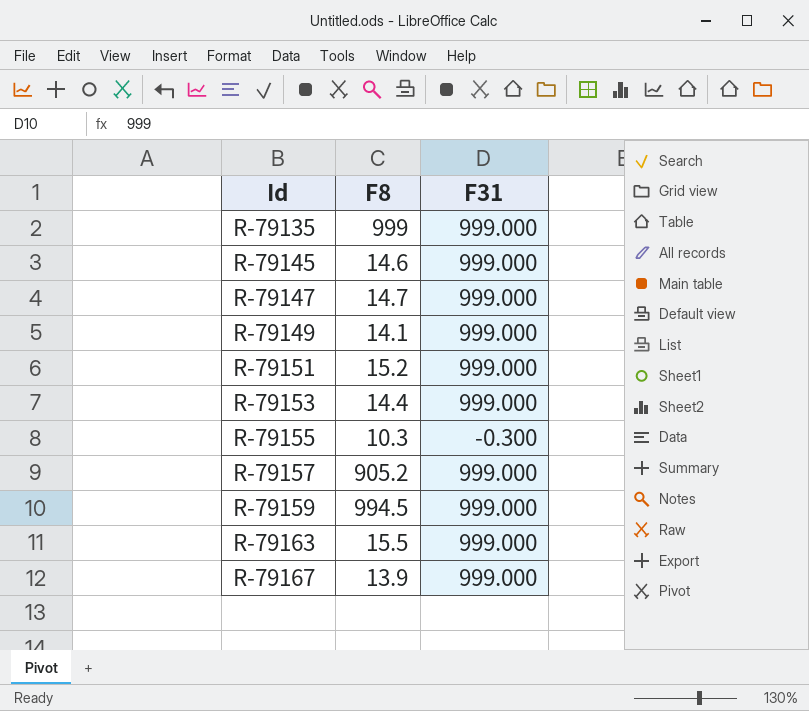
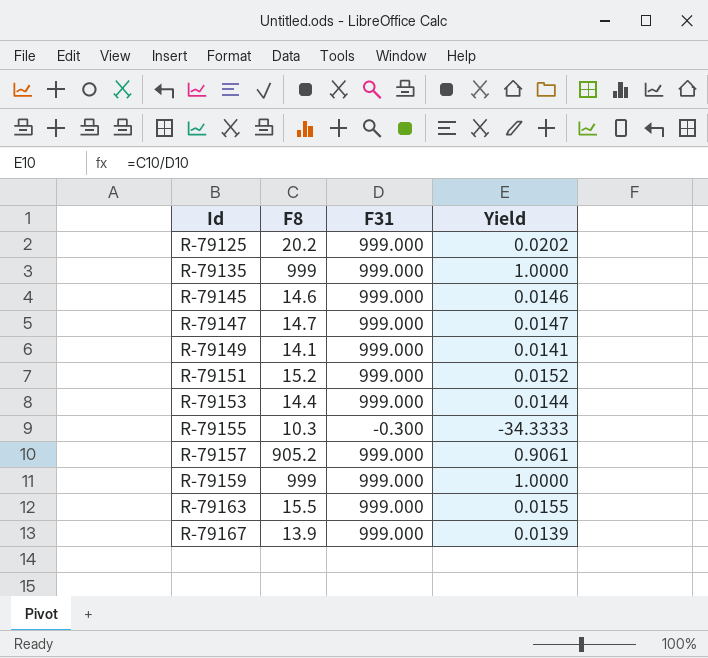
column Yield | formula: none -> [F8] / [F31]
row R-79125: none -> 20.2 | 999.000 | 0.0202
R-79159 | F8: 994.5 -> 999

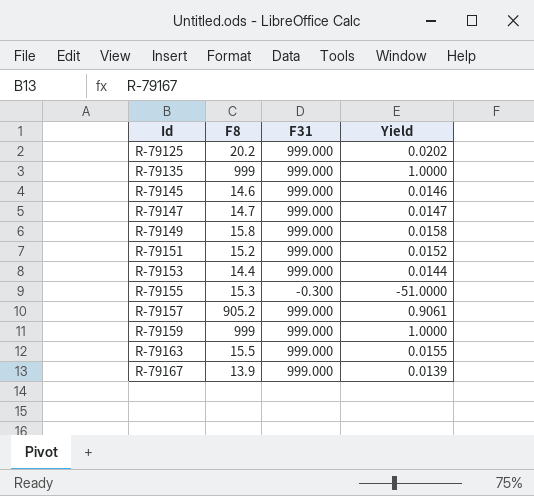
R-79149 | F8: 14.1 -> 15.8
R-79149 | Yield: 0.0141 -> 0.0158
R-79155 | F8: 10.3 -> 15.3
R-79155 | Yield: -34.3333 -> -51.0000

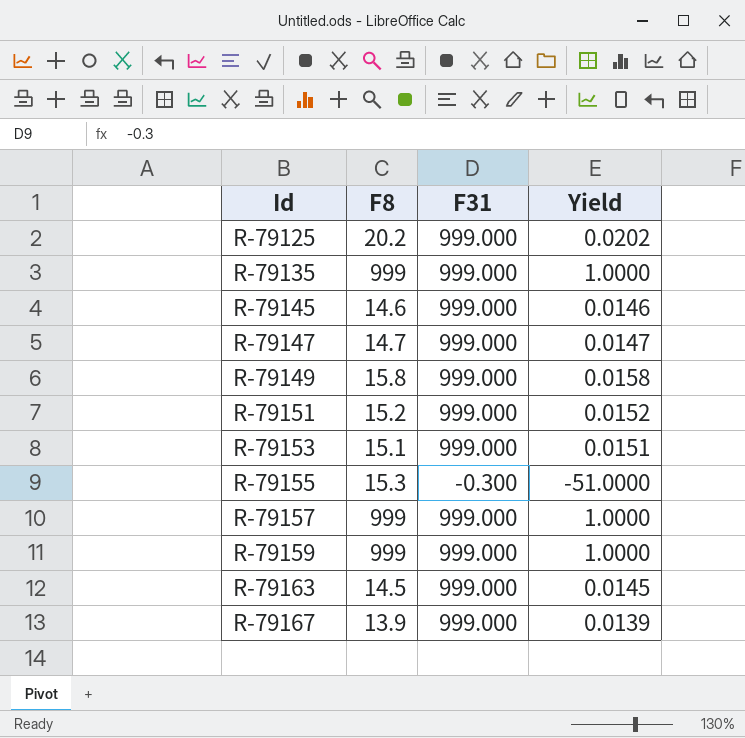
R-79153 | F8: 14.4 -> 15.1
R-79153 | Yield: 0.0144 -> 0.0151
R-79157 | F8: 905.2 -> 999
R-79157 | Yield: 0.9061 -> 1.0000
R-79163 | F8: 15.5 -> 14.5
R-79163 | Yield: 0.0155 -> 0.0145

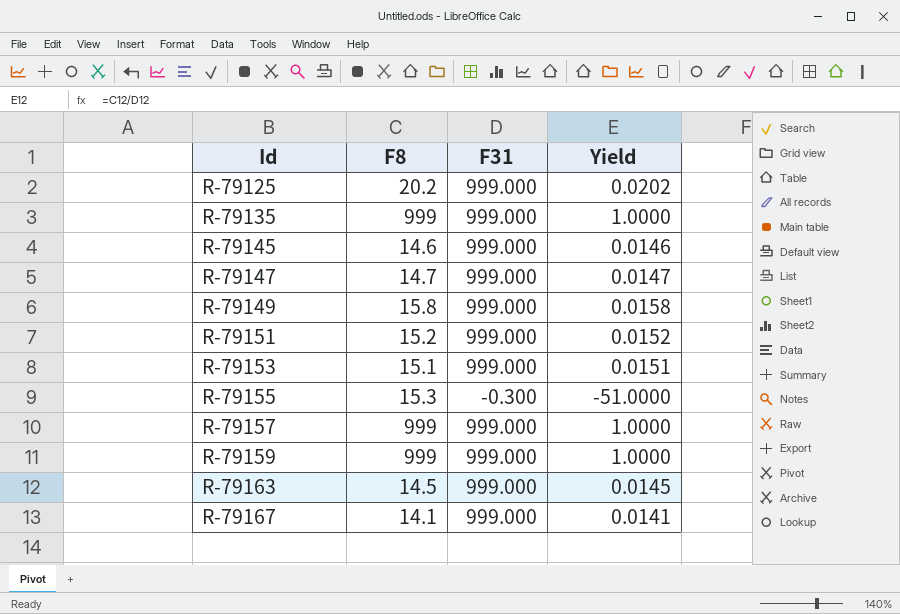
R-79167 | F8: 13.9 -> 14.1
R-79167 | Yield: 0.0139 -> 0.0141

